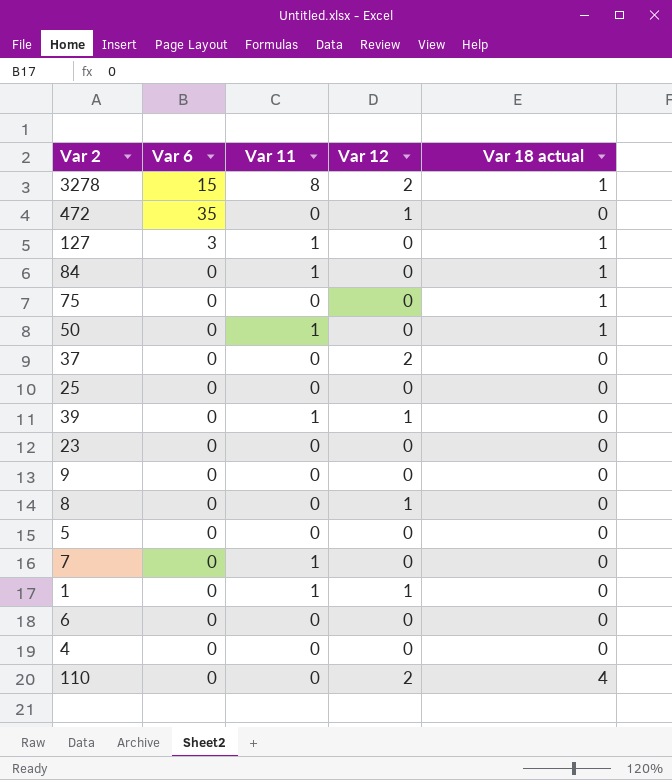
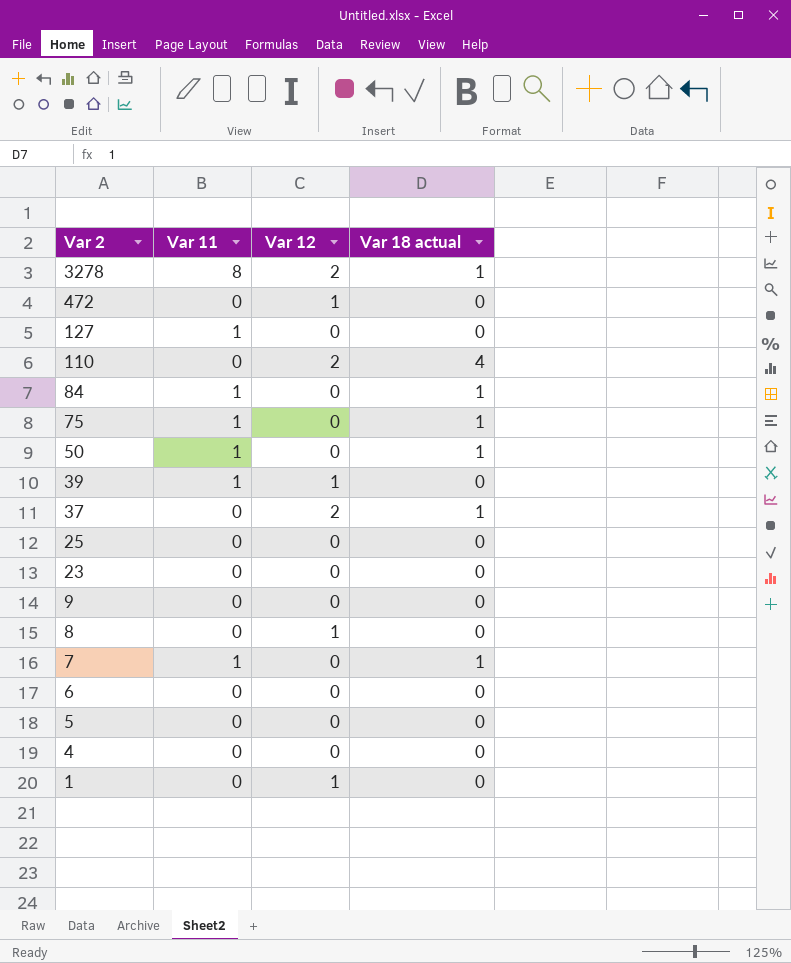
row order: none -> Var 2 descending
column Var 6 | position: 2 -> none
127 | Var 18 actual: 1 -> 0
75 | Var 11: 0 -> 1
37 | Var 18 actual: 0 -> 1
7 | Var 18 actual: 0 -> 1
1 | Var 11: 1 -> 0

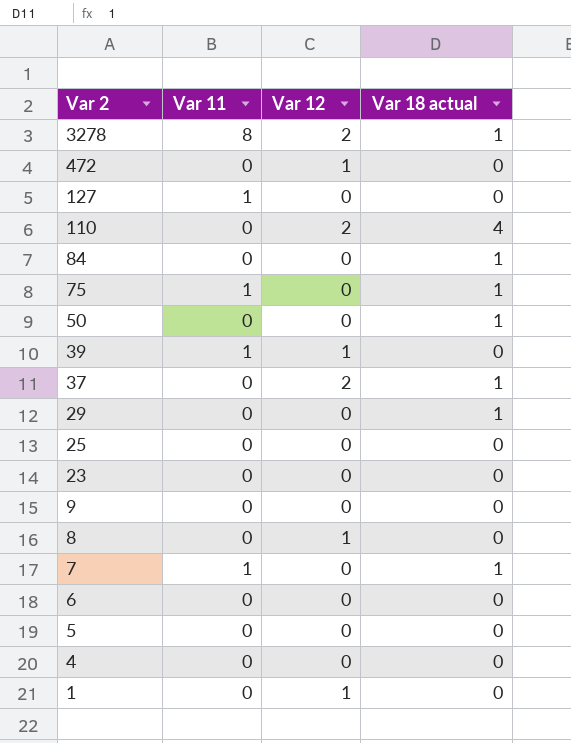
84 | Var 11: 1 -> 0
50 | Var 11: 1 -> 0
row 29: none -> 0 | 0 | 1

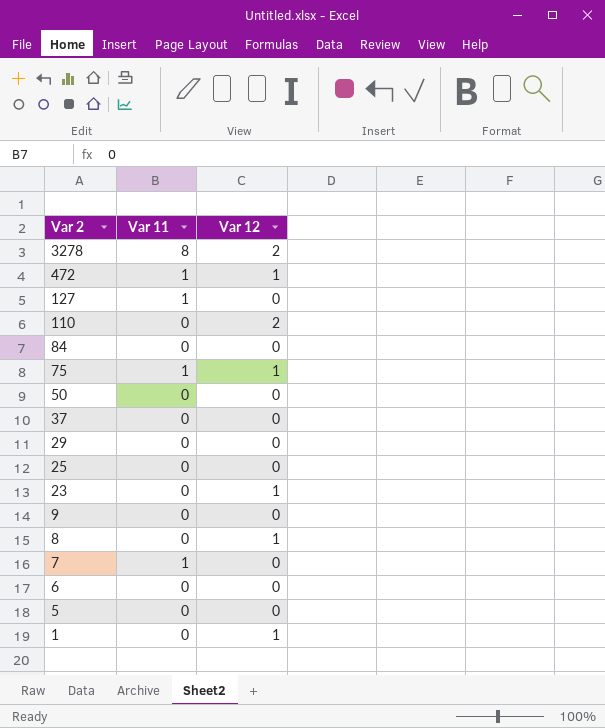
column Var 18 actual | position: 4 -> none
row 39: 1 | 1 | 0 -> none
row 4: 0 | 0 | 0 -> none
472 | Var 11: 0 -> 1
75 | Var 12: 0 -> 1
37 | Var 12: 2 -> 0
23 | Var 12: 0 -> 1

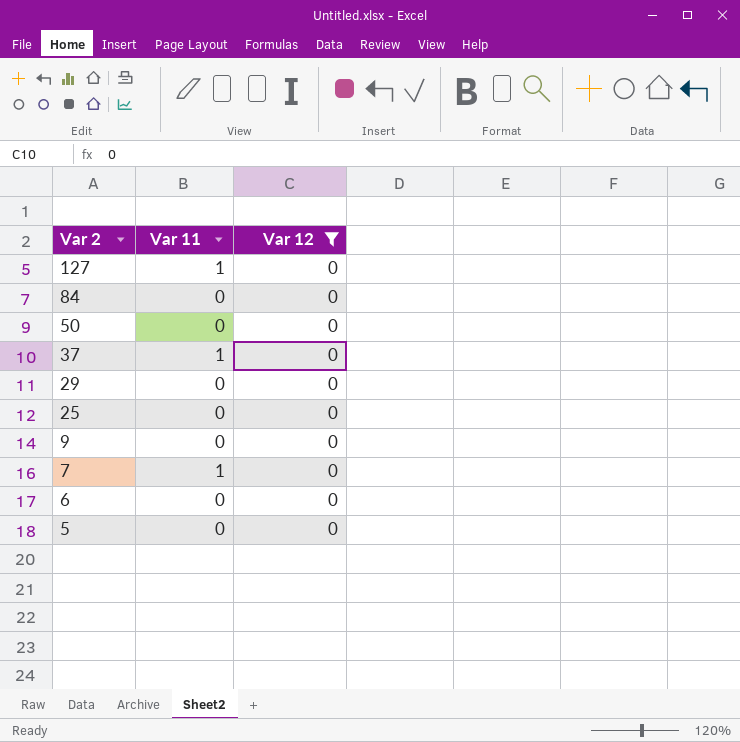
filter: none -> Var 12 = 0
37 | Var 11: 0 -> 1

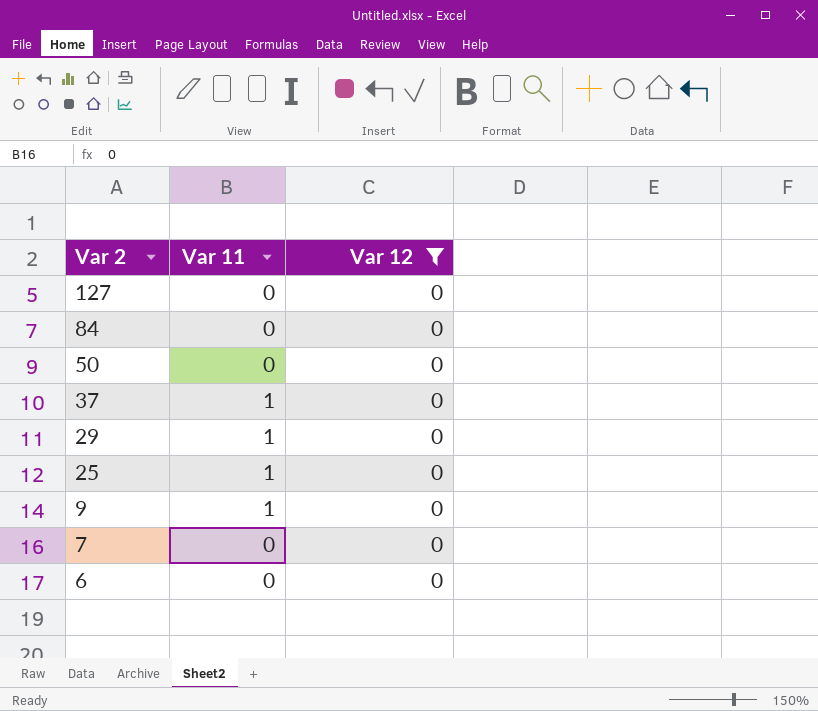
row 5: 0 | 0 -> none
127 | Var 11: 1 -> 0
29 | Var 11: 0 -> 1
25 | Var 11: 0 -> 1
9 | Var 11: 0 -> 1
7 | Var 11: 1 -> 0

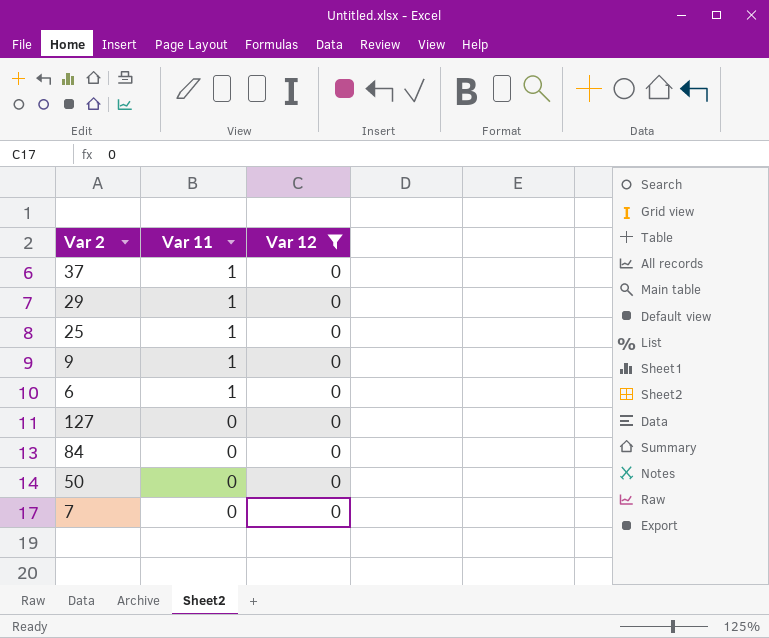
row order: Var 2 descending -> Var 11 descending
6 | Var 11: 0 -> 1

